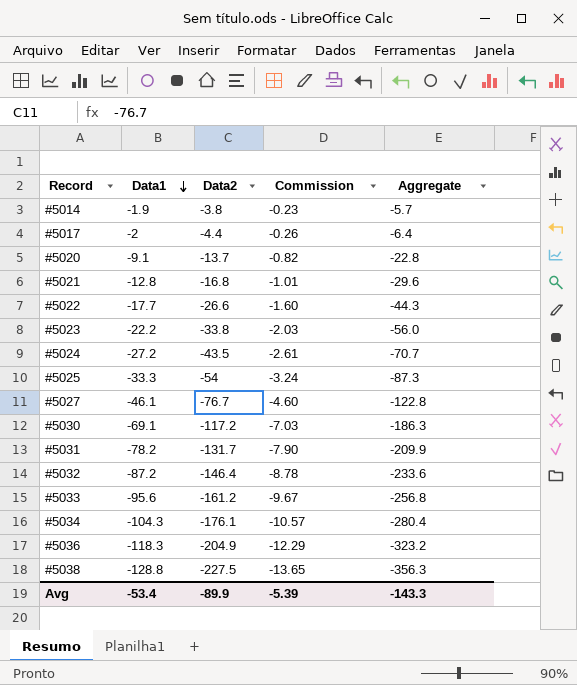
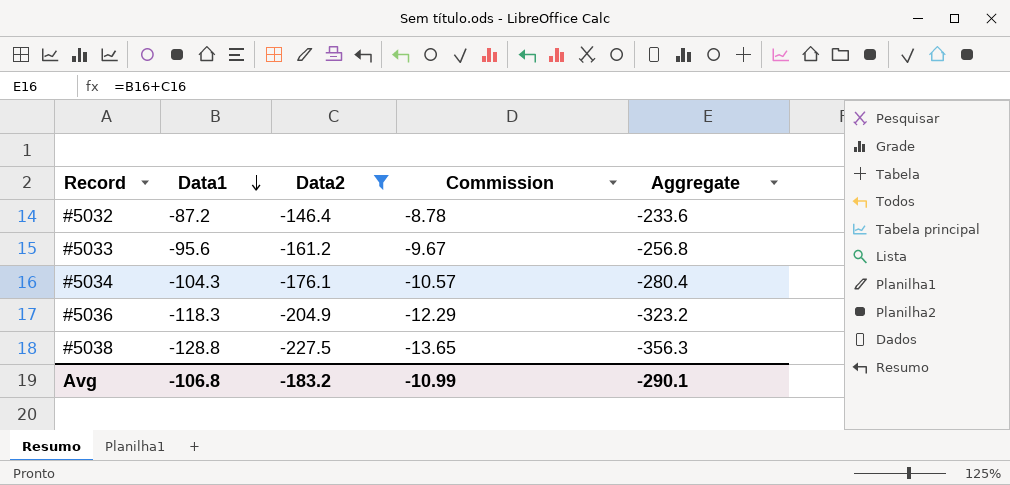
filter: none -> Data2 <= -146.4
Avg | Data1: -53.4 -> -106.8
Avg | Data2: -89.9 -> -183.2
Avg | Commission: -5.39 -> -10.99
Avg | Aggregate: -143.3 -> -290.1

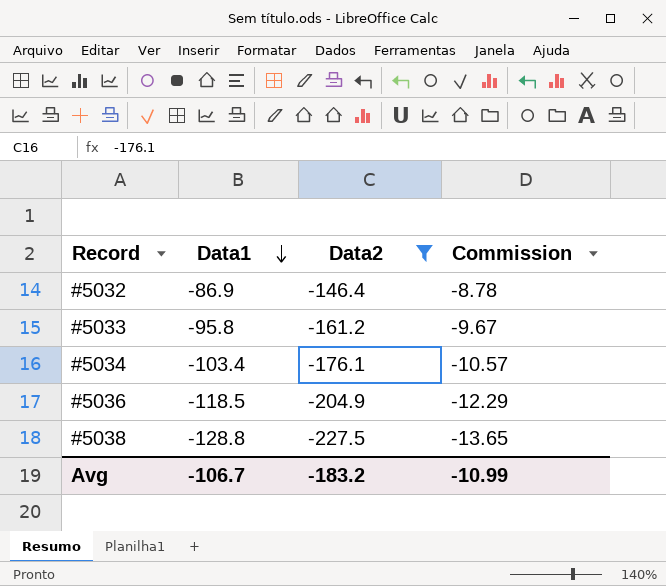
column Aggregate | formula: [Data1] + [Data2] -> none
#5032 | Data1: -87.2 -> -86.9
#5033 | Data1: -95.6 -> -95.8
#5034 | Data1: -104.3 -> -103.4
#5036 | Data1: -118.3 -> -118.5
Avg | Data1: -106.8 -> -106.7

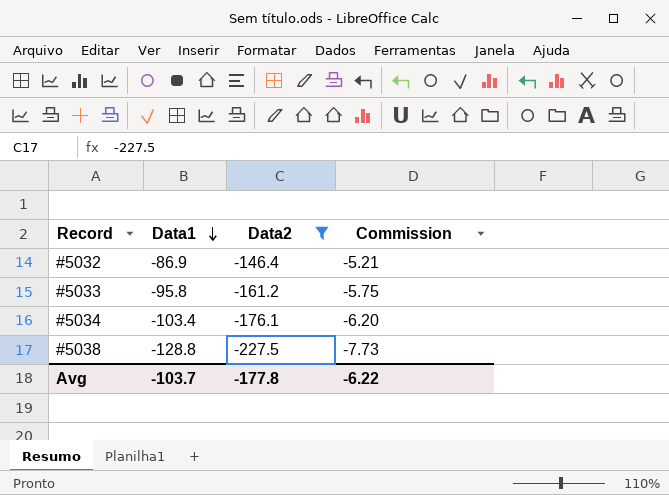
column Commission | formula: [Data2] * 0.06 -> [Data1] * 0.06
row #5036: -118.5 | -204.9 | -12.29 -> none
Avg | Data1: -106.7 -> -103.7
Avg | Data2: -183.2 -> -177.8
Avg | Commission: -10.99 -> -6.22

